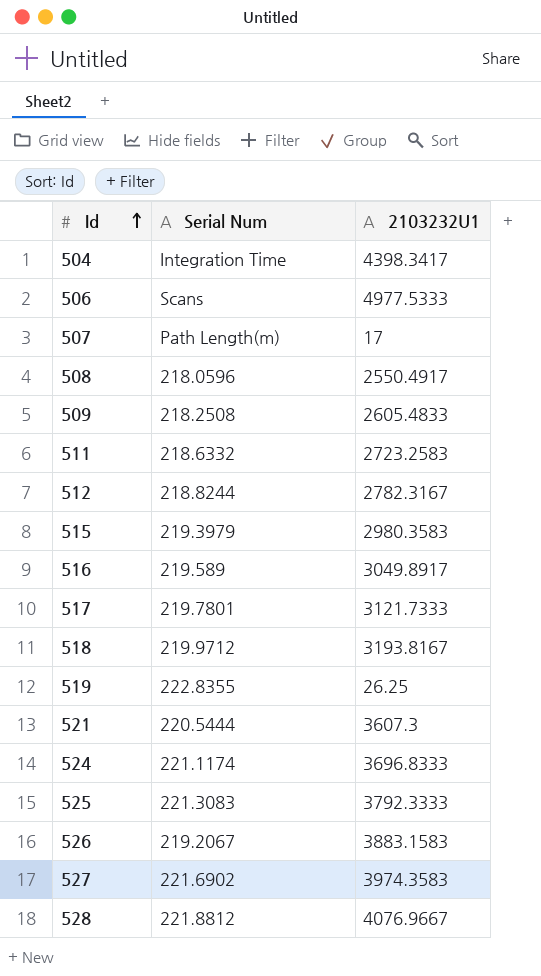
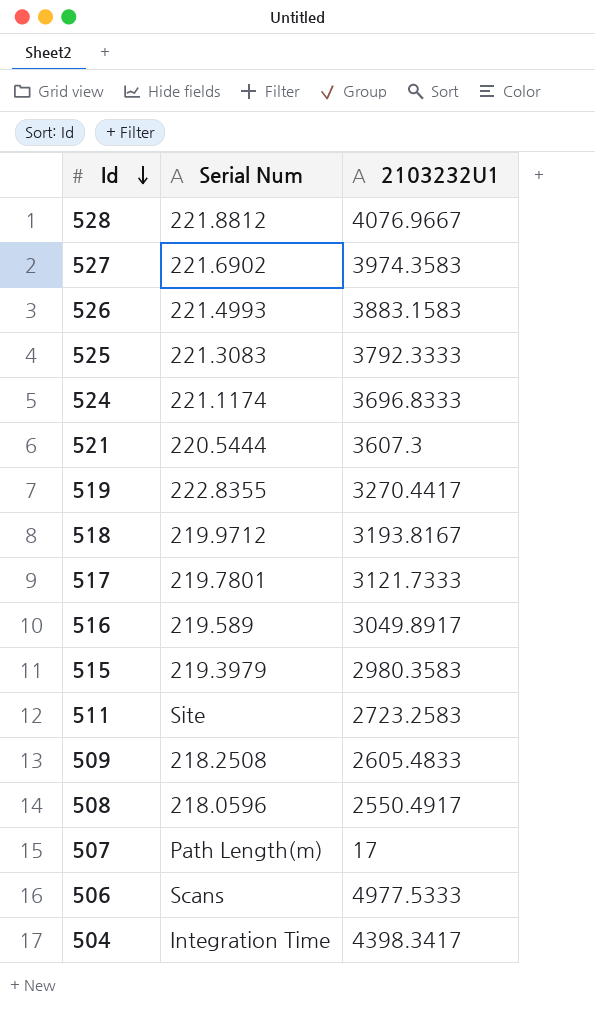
row order: Id ascending -> Id descending
row 512: 218.8244 | 2782.3167 -> none
526 | Serial Num: 219.2067 -> 221.4993
519 | 2103232U1: 26.25 -> 3270.4417
511 | Serial Num: 218.6332 -> Site

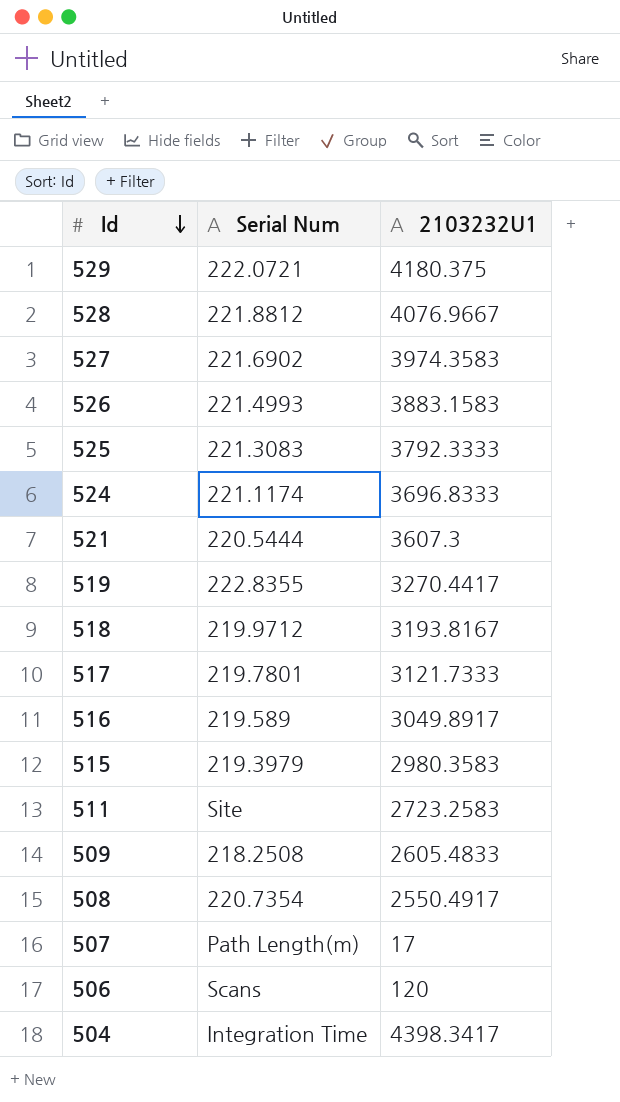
row 529: none -> 222.0721 | 4180.375
508 | Serial Num: 218.0596 -> 220.7354
506 | 2103232U1: 4977.5333 -> 120

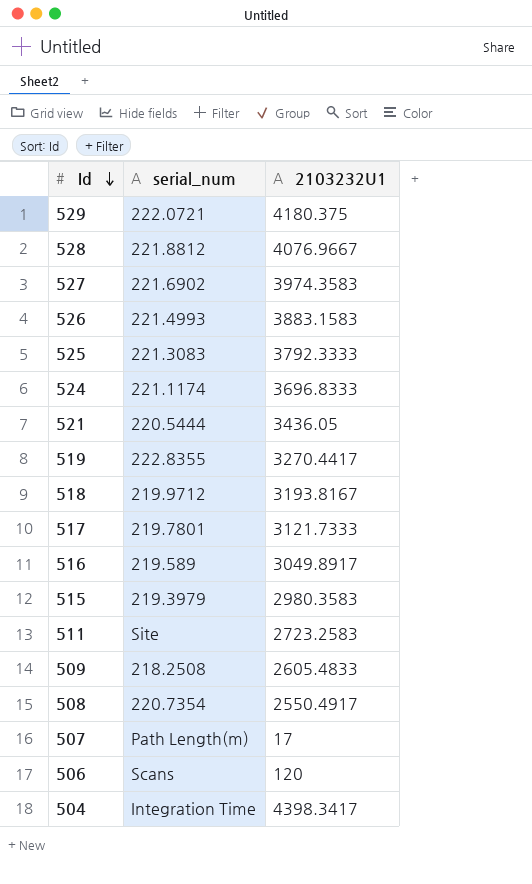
column name: Serial Num -> serial_num
521 | 2103232U1: 3607.3 -> 3436.05

